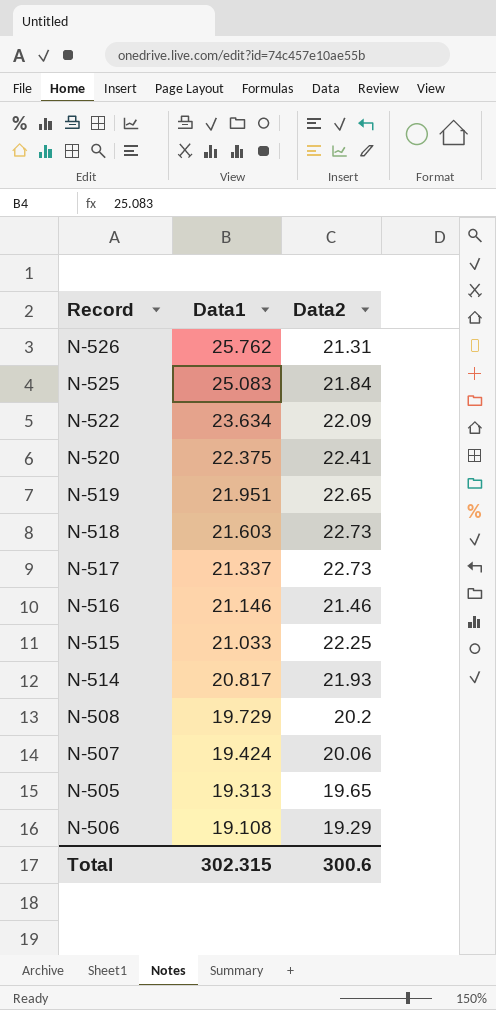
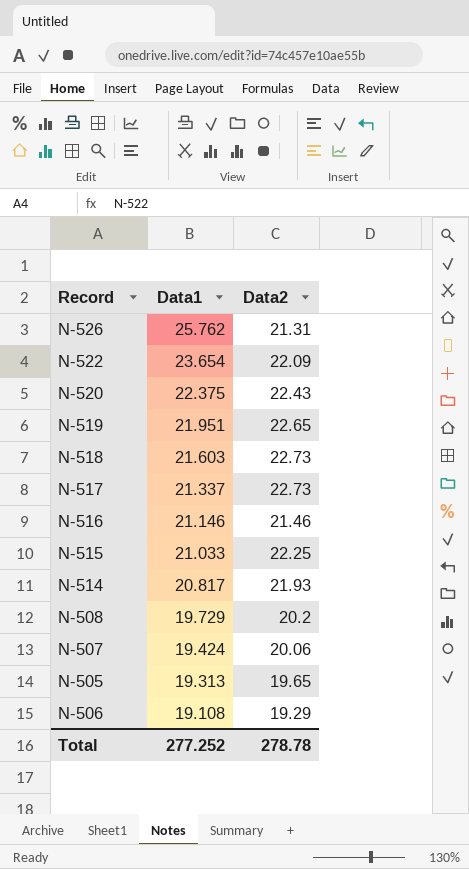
row N-525: 25.083 | 21.84 -> none
N-522 | Data1: 23.634 -> 23.654
N-520 | Data2: 22.41 -> 22.43
Total | Data1: 302.315 -> 277.252
Total | Data2: 300.6 -> 278.78

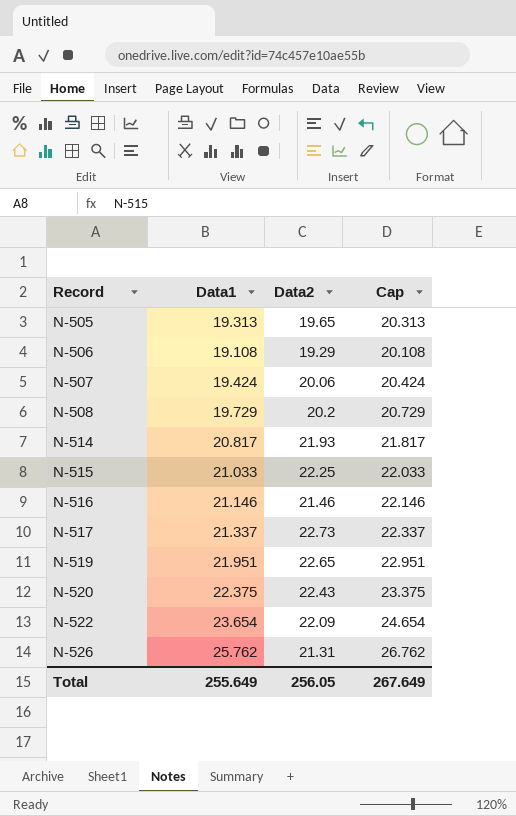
row order: Data1 descending -> Record ascending
column Cap | formula: none -> [Data1] + 1
row N-518: 21.603 | 22.73 -> none
Total | Data1: 277.252 -> 255.649
Total | Data2: 278.78 -> 256.05

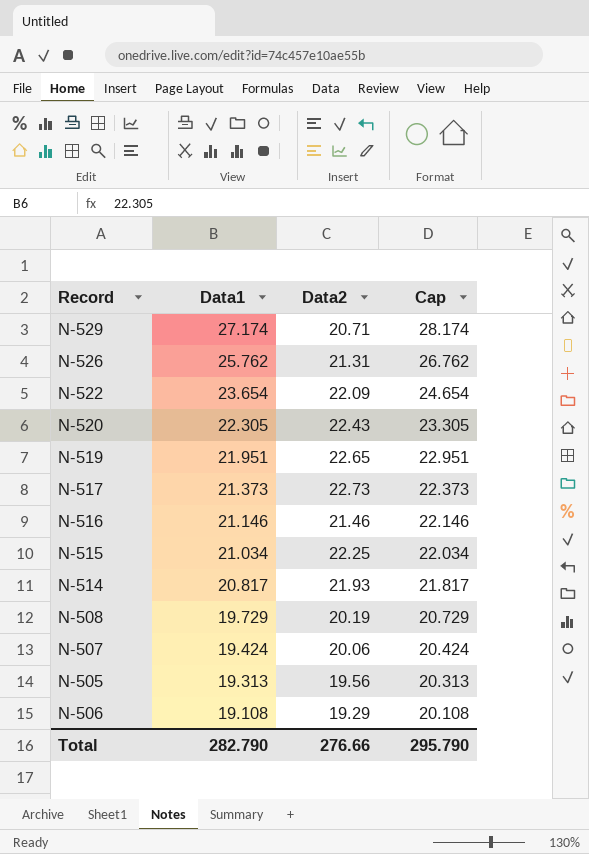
row order: Record ascending -> Data1 descending
row N-529: none -> 27.174 | 20.71 | 28.174
N-520 | Data1: 22.375 -> 22.305
N-520 | Cap: 23.375 -> 23.305
N-517 | Data1: 21.337 -> 21.373
N-517 | Cap: 22.337 -> 22.373
N-515 | Data1: 21.033 -> 21.034
N-515 | Cap: 22.033 -> 22.034
N-508 | Data2: 20.2 -> 20.19
N-505 | Data2: 19.65 -> 19.56
Total | Data1: 255.649 -> 282.790
Total | Data2: 256.05 -> 276.66
Total | Cap: 267.649 -> 295.790

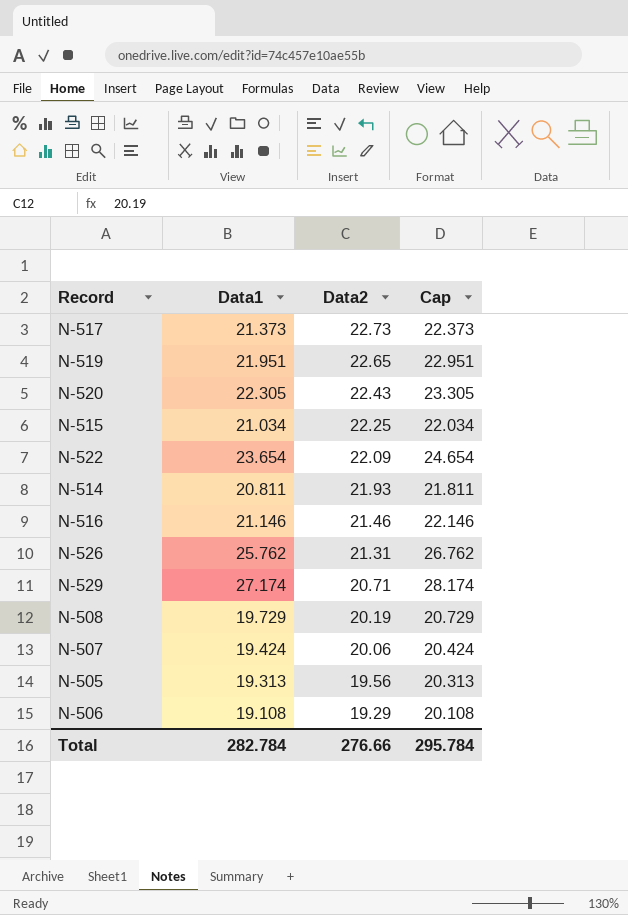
row order: Data1 descending -> Data2 descending
N-514 | Data1: 20.817 -> 20.811
N-514 | Cap: 21.817 -> 21.811
Total | Data1: 282.790 -> 282.784
Total | Cap: 295.790 -> 295.784

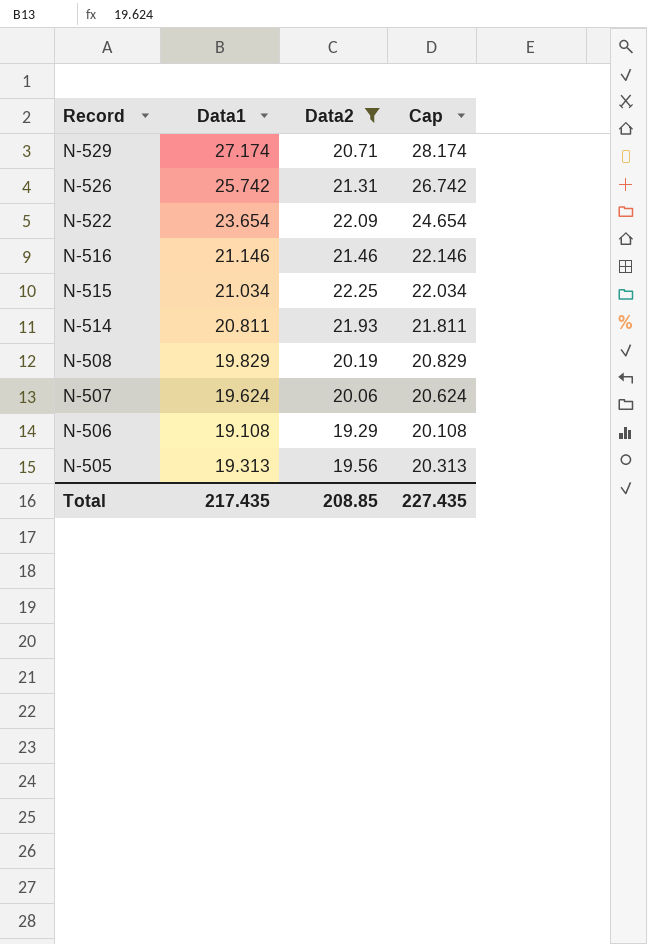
filter: none -> Data2 <= 22.25
row order: Data2 descending -> Record descending
N-526 | Data1: 25.762 -> 25.742
N-526 | Cap: 26.762 -> 26.742
N-508 | Data1: 19.729 -> 19.829
N-508 | Cap: 20.729 -> 20.829
N-507 | Data1: 19.424 -> 19.624
N-507 | Cap: 20.424 -> 20.624
Total | Data1: 282.784 -> 217.435
Total | Data2: 276.66 -> 208.85
Total | Cap: 295.784 -> 227.435

